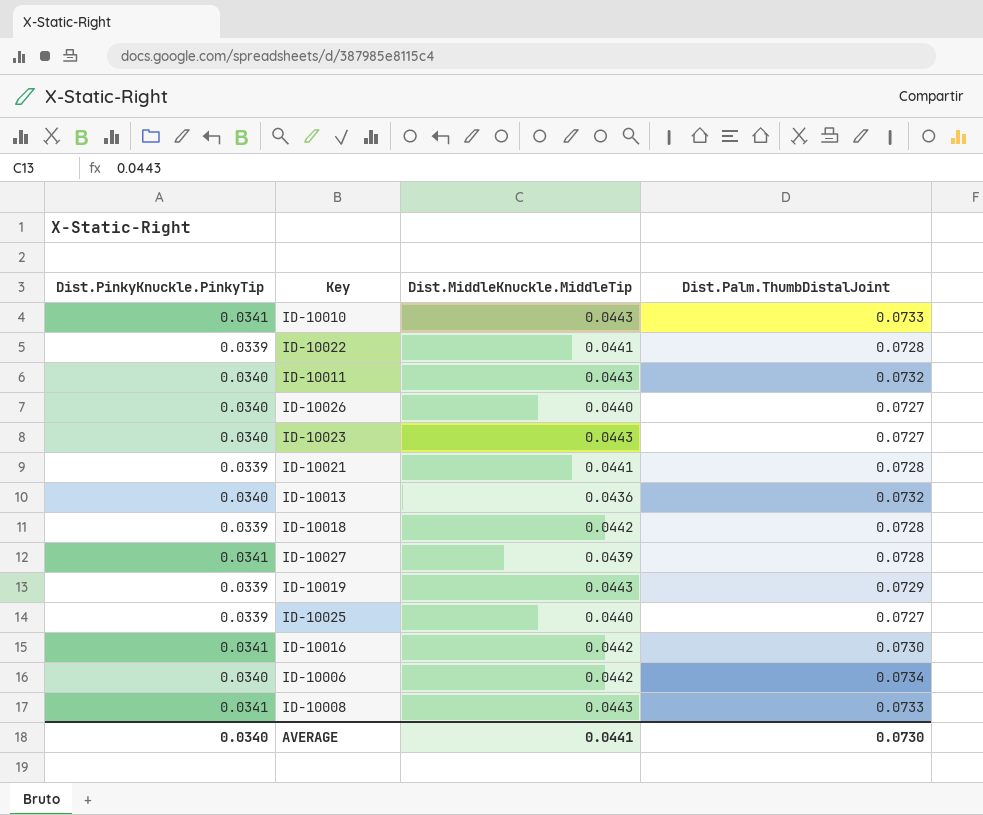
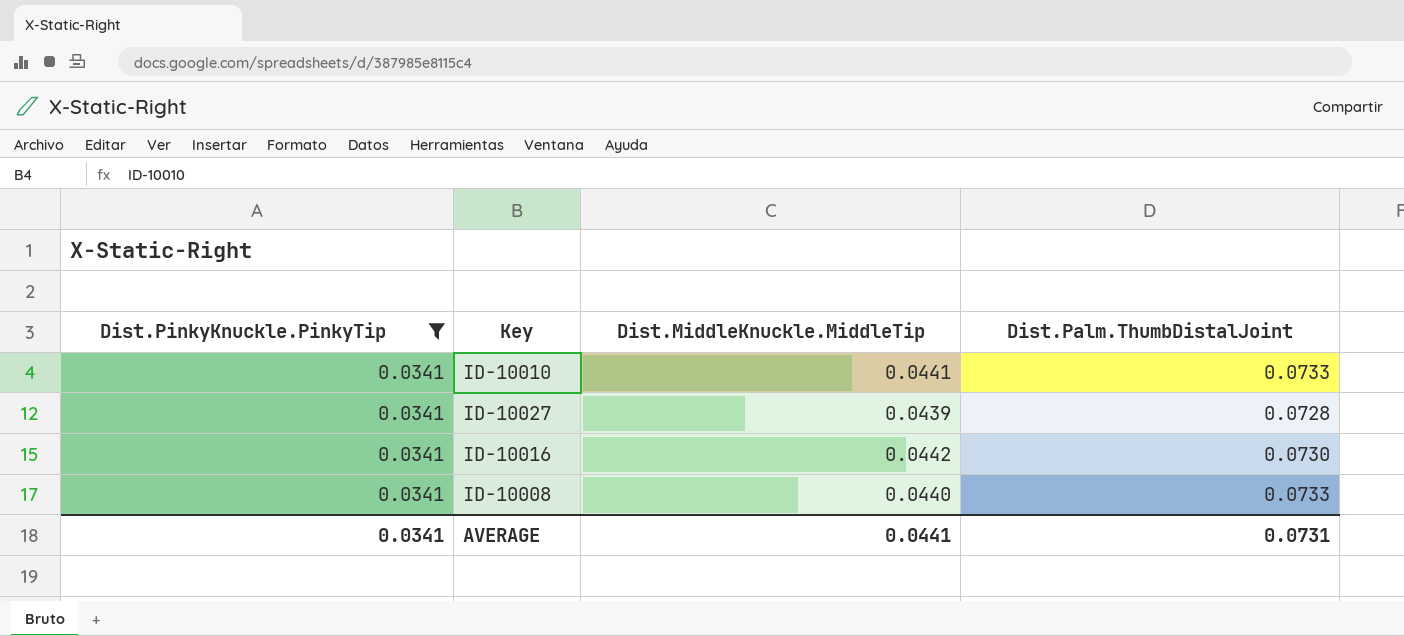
filter: none -> Dist.PinkyKnuckle.PinkyTip = 0.0341
ID-10010 | Dist.MiddleKnuckle.MiddleTip: 0.0443 -> 0.0441
ID-10008 | Dist.MiddleKnuckle.MiddleTip: 0.0443 -> 0.0440
AVERAGE | Dist.PinkyKnuckle.PinkyTip: 0.0340 -> 0.0341
AVERAGE | Dist.Palm.ThumbDistalJoint: 0.0730 -> 0.0731

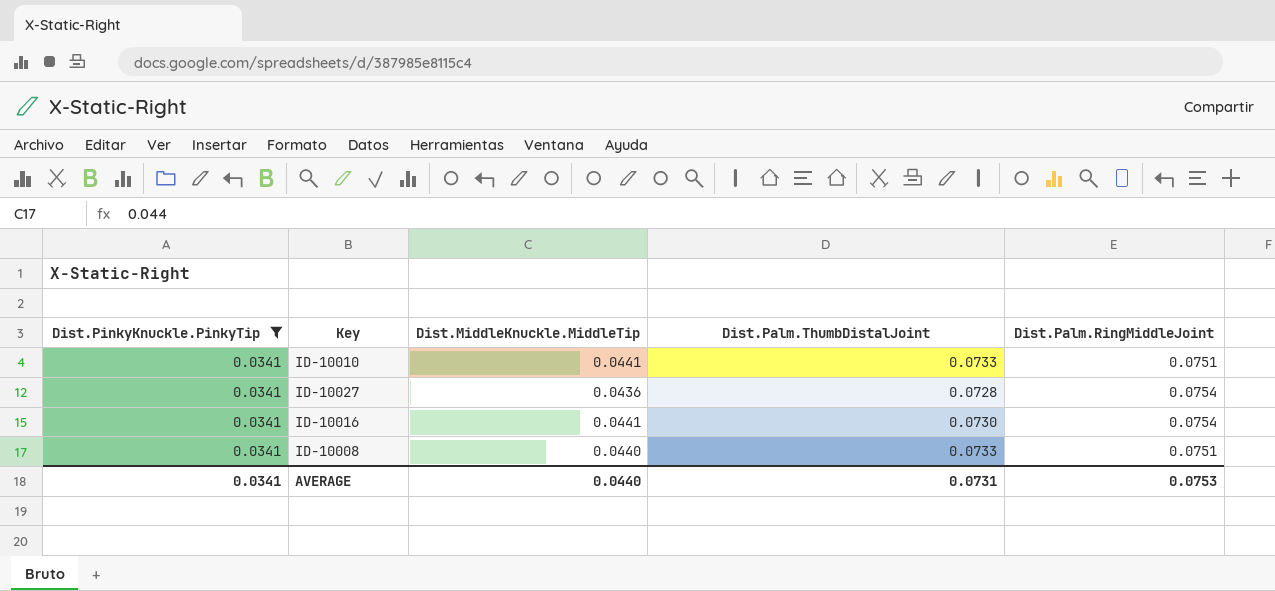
column Dist.Palm.RingMiddleJoint | position: none -> 5
ID-10027 | Dist.MiddleKnuckle.MiddleTip: 0.0439 -> 0.0436
ID-10016 | Dist.MiddleKnuckle.MiddleTip: 0.0442 -> 0.0441
AVERAGE | Dist.MiddleKnuckle.MiddleTip: 0.0441 -> 0.0440

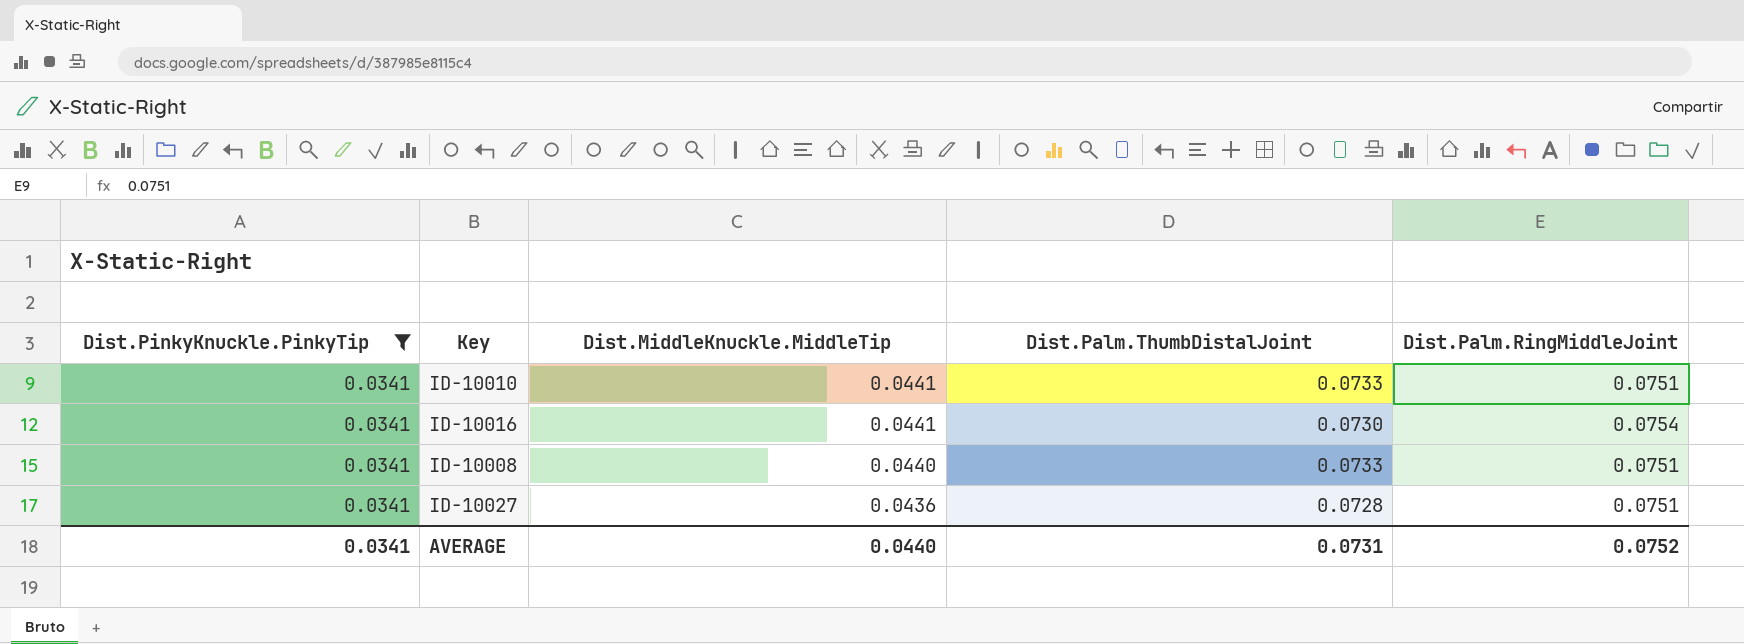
row order: none -> Dist.MiddleKnuckle.MiddleTip descending
ID-10027 | Dist.Palm.RingMiddleJoint: 0.0754 -> 0.0751
AVERAGE | Dist.Palm.RingMiddleJoint: 0.0753 -> 0.0752

